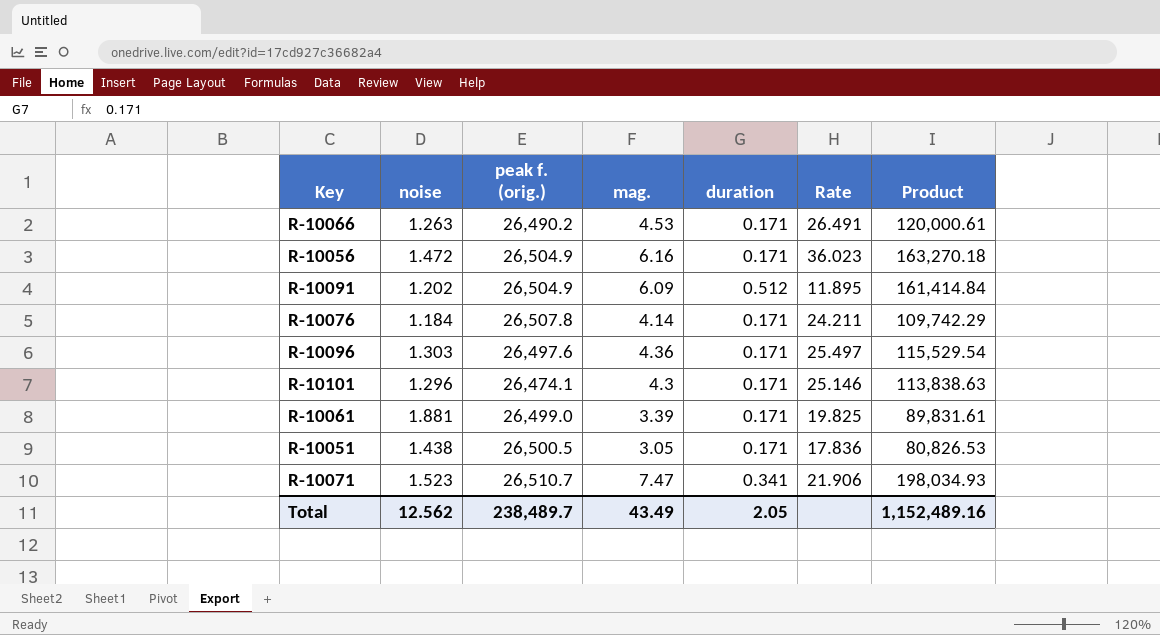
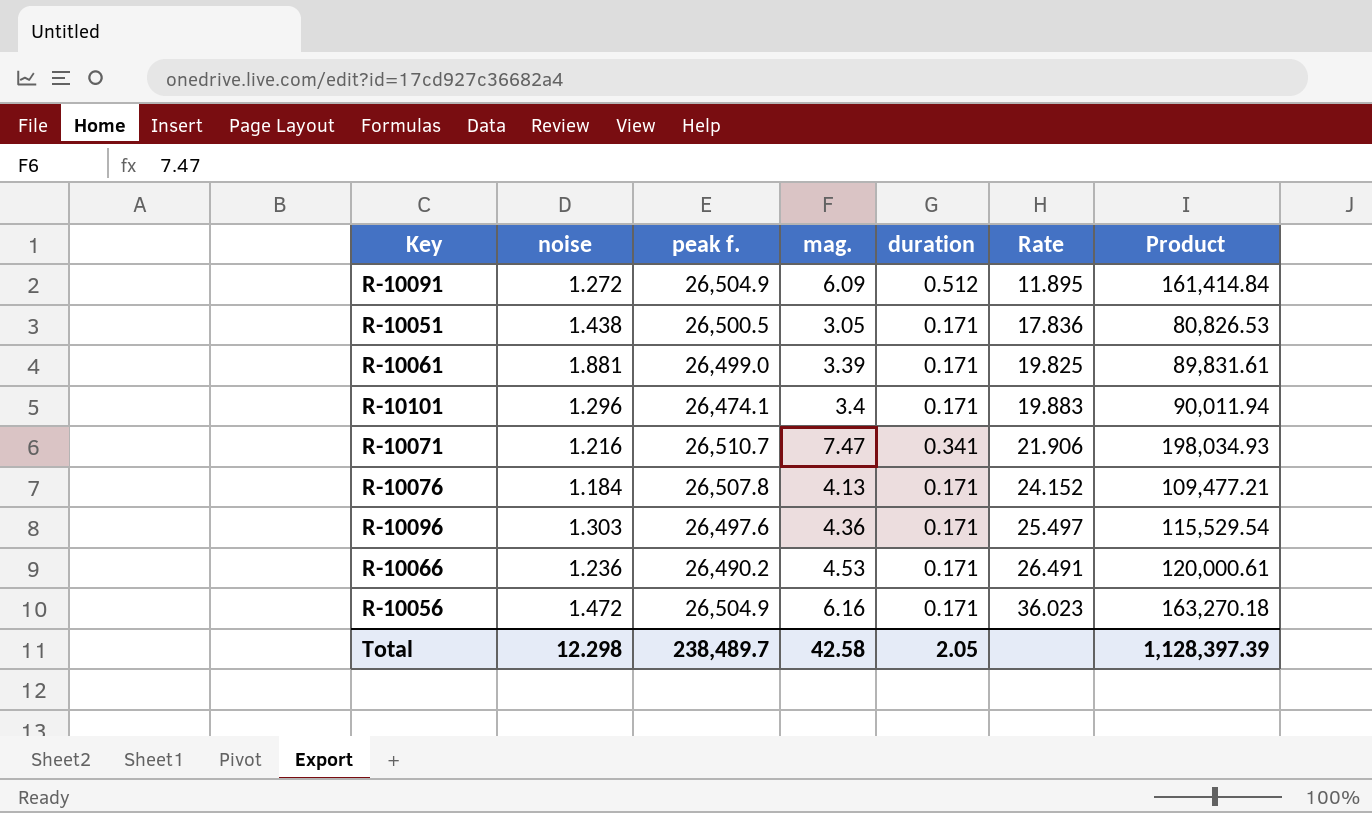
row order: none -> Rate ascending
column name: peak f. (orig.) -> peak f.
R-10091 | noise: 1.202 -> 1.272
R-10101 | mag.: 4.3 -> 3.4
R-10101 | Rate: 25.146 -> 19.883
R-10101 | Product: 113,838.63 -> 90,011.94
R-10071 | noise: 1.523 -> 1.216
R-10076 | mag.: 4.14 -> 4.13
R-10076 | Rate: 24.211 -> 24.152
R-10076 | Product: 109,742.29 -> 109,477.21
R-10066 | noise: 1.263 -> 1.236
Total | noise: 12.562 -> 12.298
Total | mag.: 43.49 -> 42.58
Total | Product: 1,152,489.16 -> 1,128,397.39

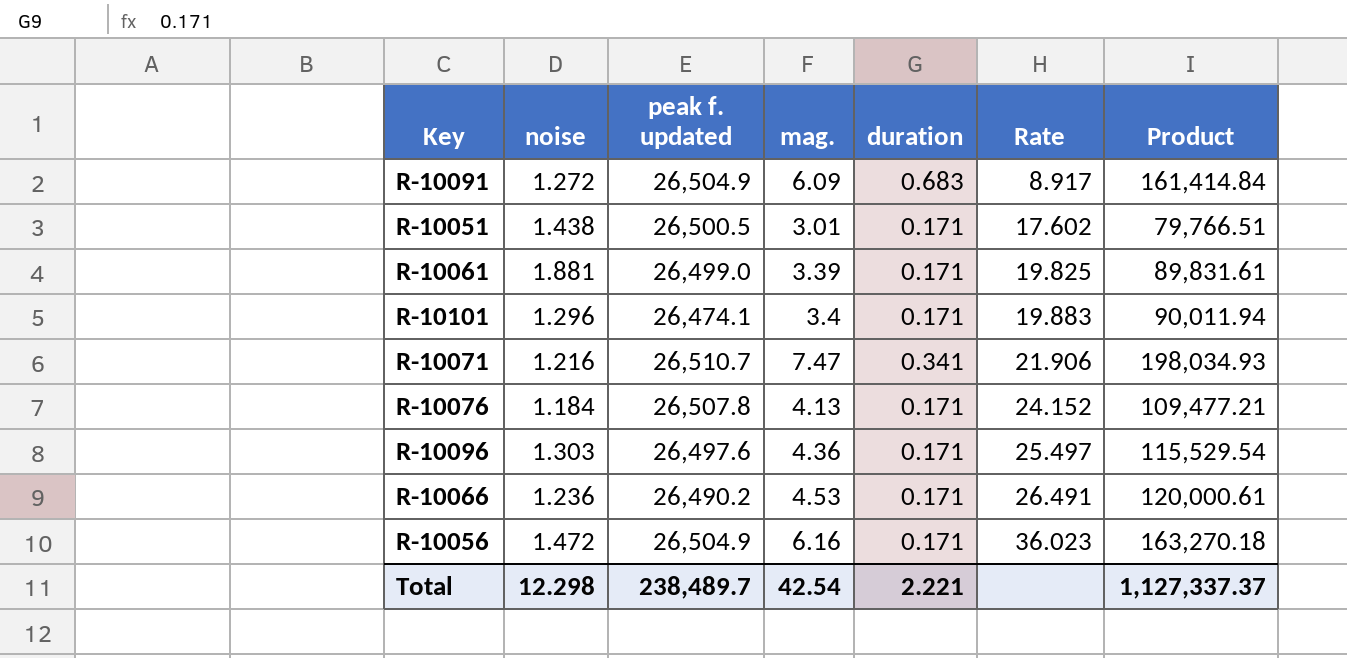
column name: peak f. -> peak f. updated
R-10091 | duration: 0.512 -> 0.683
R-10091 | Rate: 11.895 -> 8.917
R-10051 | mag.: 3.05 -> 3.01
R-10051 | Rate: 17.836 -> 17.602
R-10051 | Product: 80,826.53 -> 79,766.51
Total | mag.: 42.58 -> 42.54
Total | duration: 2.05 -> 2.221
Total | Product: 1,128,397.39 -> 1,127,337.37

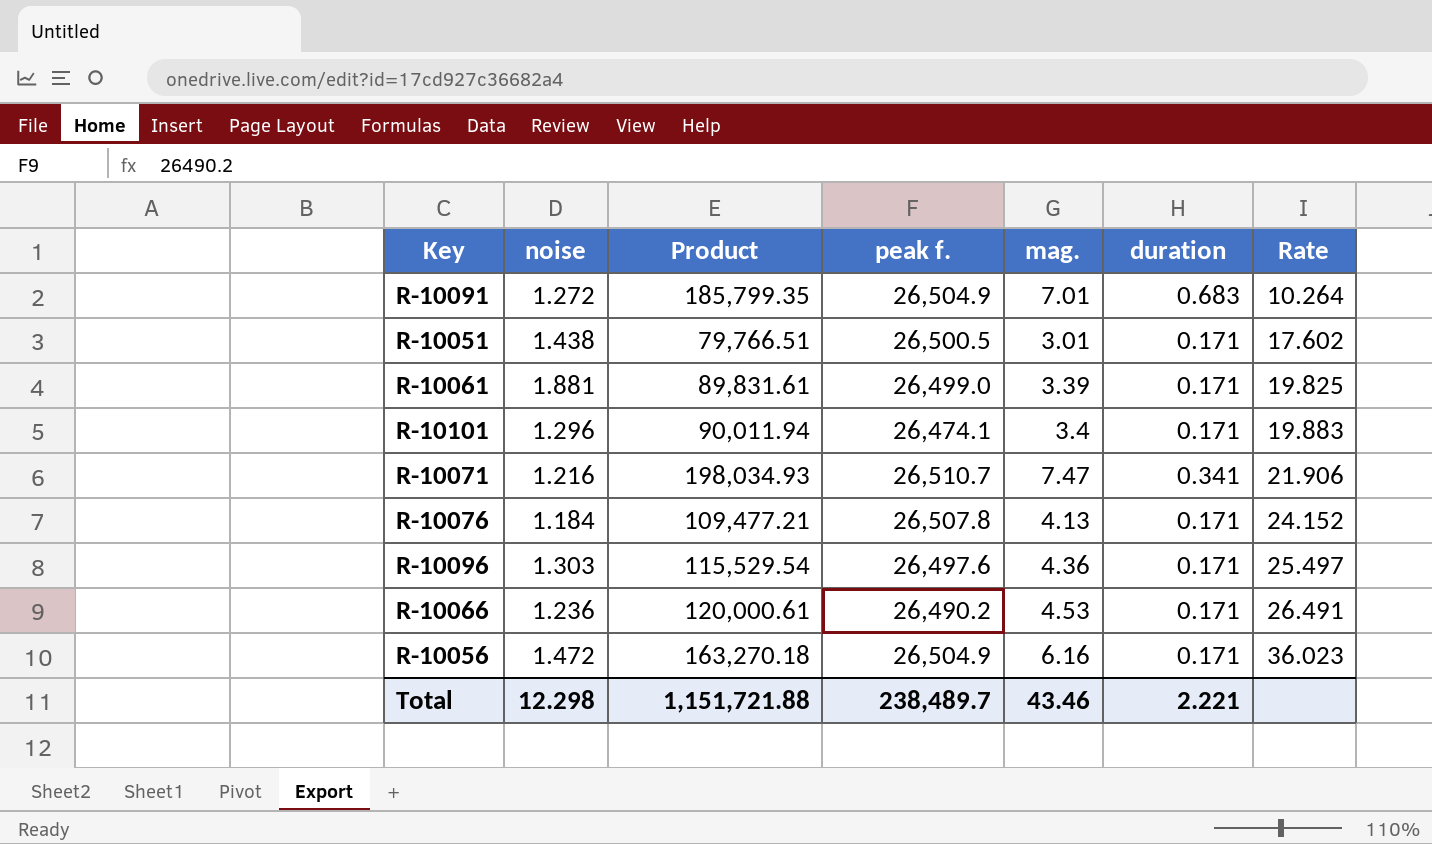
column Product | position: 7 -> 3
column name: peak f. updated -> peak f.
R-10091 | Product: 161,414.84 -> 185,799.35
R-10091 | mag.: 6.09 -> 7.01
R-10091 | Rate: 8.917 -> 10.264
Total | Product: 1,127,337.37 -> 1,151,721.88
Total | mag.: 42.54 -> 43.46

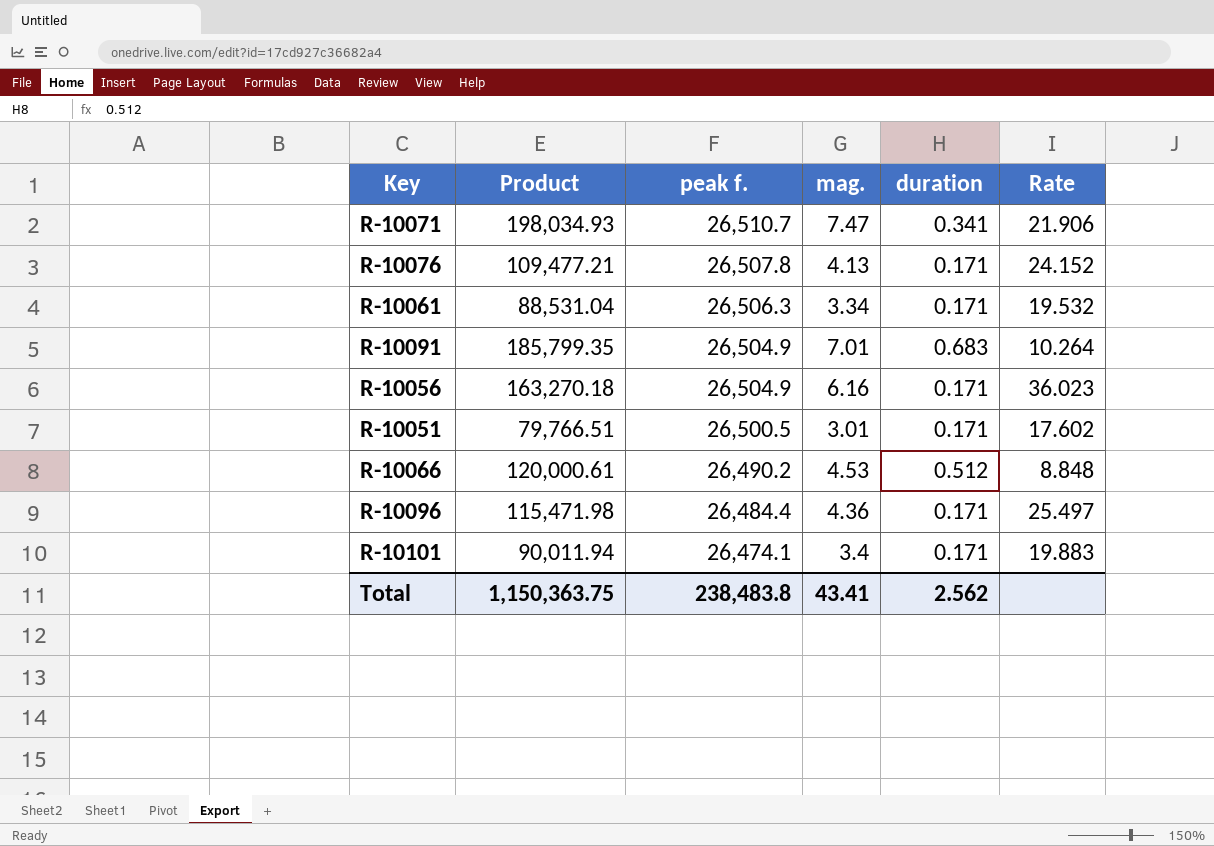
row order: Rate ascending -> peak f. descending
column noise | position: 2 -> none
R-10061 | Product: 89,831.61 -> 88,531.04
R-10061 | peak f.: 26,499.0 -> 26,506.3
R-10061 | mag.: 3.39 -> 3.34
R-10061 | Rate: 19.825 -> 19.532
R-10066 | duration: 0.171 -> 0.512
R-10066 | Rate: 26.491 -> 8.848
R-10096 | Product: 115,529.54 -> 115,471.98
R-10096 | peak f.: 26,497.6 -> 26,484.4
Total | Product: 1,151,721.88 -> 1,150,363.75
Total | peak f.: 238,489.7 -> 238,483.8
Total | mag.: 43.46 -> 43.41
Total | duration: 2.221 -> 2.562

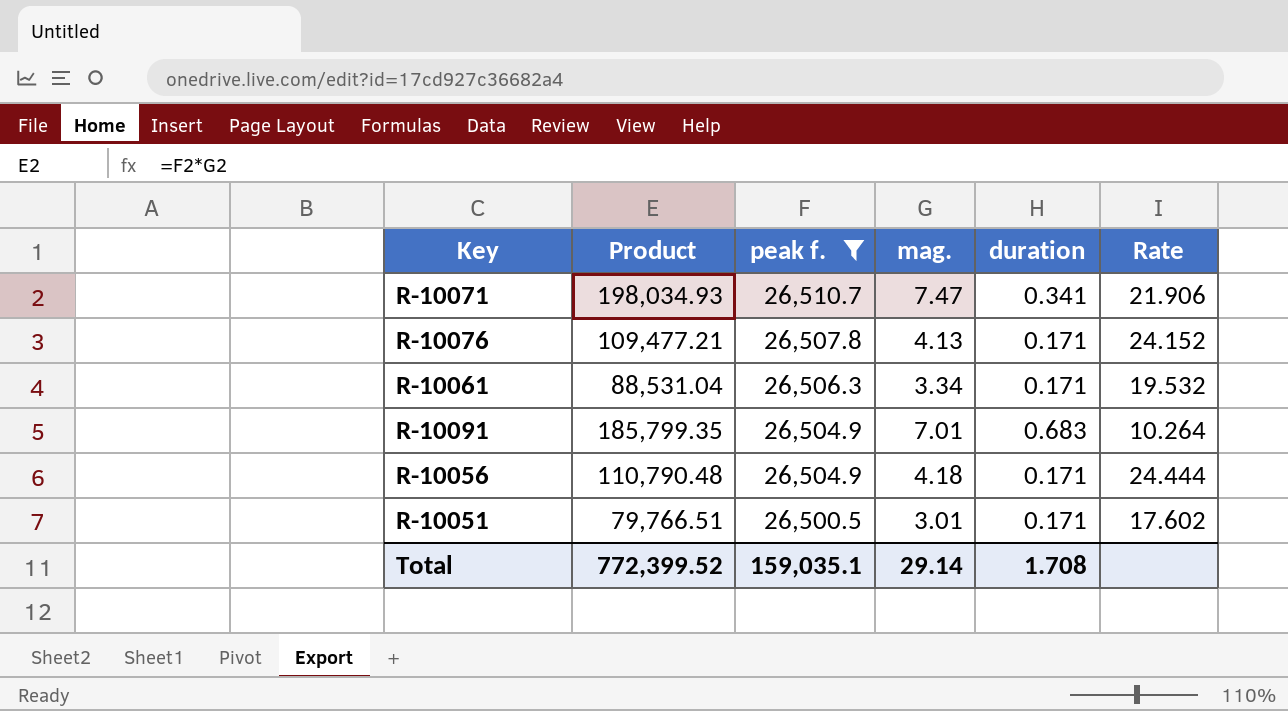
filter: none -> peak f. >= 26,500.5
R-10056 | Product: 163,270.18 -> 110,790.48
R-10056 | mag.: 6.16 -> 4.18
R-10056 | Rate: 36.023 -> 24.444
Total | Product: 1,150,363.75 -> 772,399.52
Total | peak f.: 238,483.8 -> 159,035.1
Total | mag.: 43.41 -> 29.14
Total | duration: 2.562 -> 1.708

